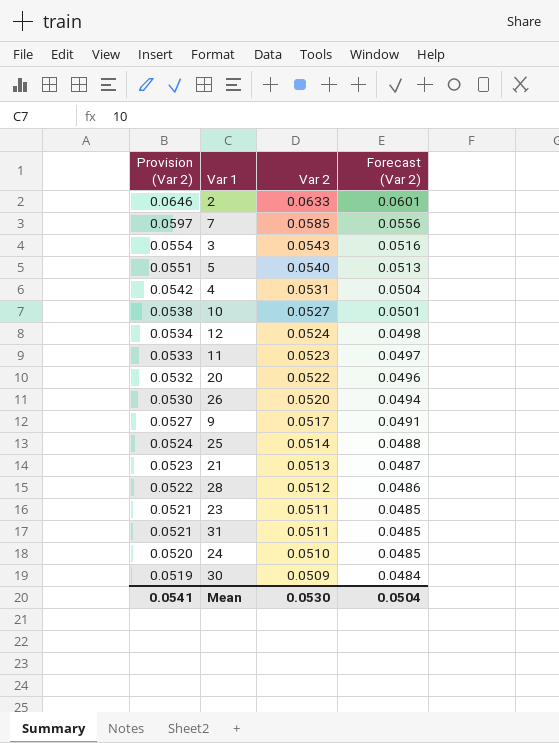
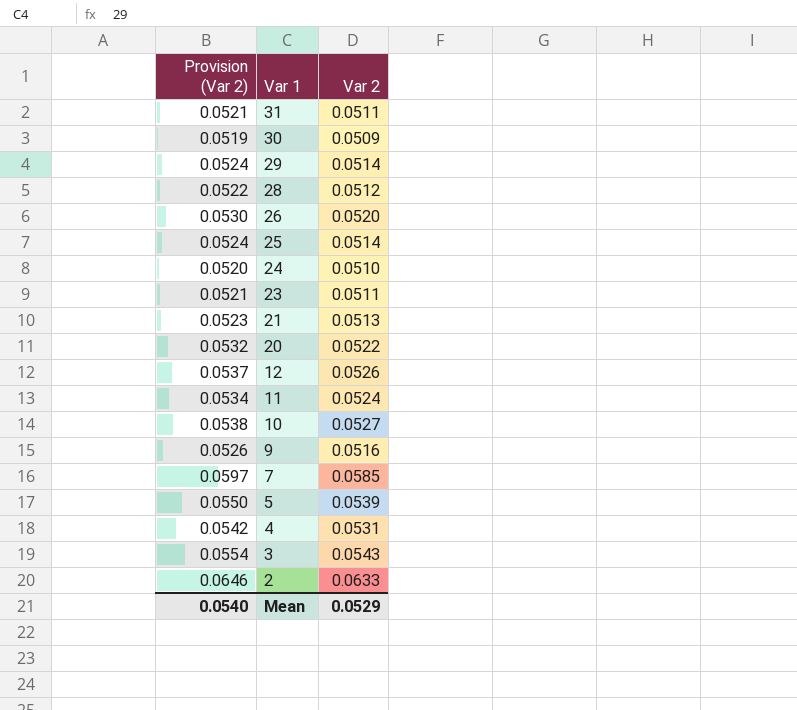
row order: Provision (Var 2) descending -> Var 1 descending
column Forecast (Var 2) | formula: [Var 2] * 0.95 -> none
row 29: none -> 0.0524 | 0.0514
12 | Provision (Var 2): 0.0534 -> 0.0537
12 | Var 2: 0.0524 -> 0.0526
11 | Provision (Var 2): 0.0533 -> 0.0534
11 | Var 2: 0.0523 -> 0.0524
9 | Provision (Var 2): 0.0527 -> 0.0526
9 | Var 2: 0.0517 -> 0.0516
5 | Provision (Var 2): 0.0551 -> 0.0550
5 | Var 2: 0.0540 -> 0.0539
Mean | Provision (Var 2): 0.0541 -> 0.0540
Mean | Var 2: 0.0530 -> 0.0529

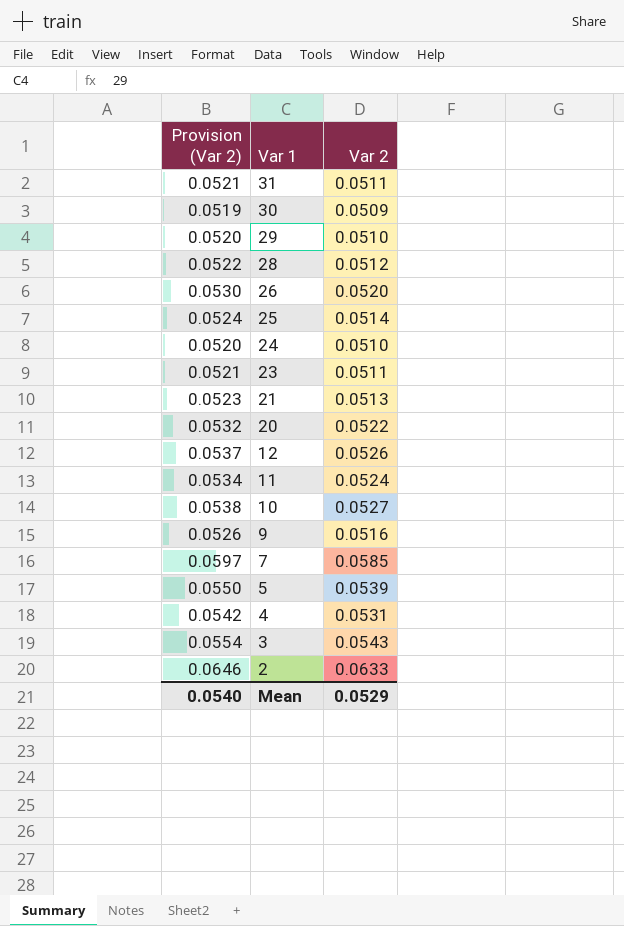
29 | Provision (Var 2): 0.0524 -> 0.0520
29 | Var 2: 0.0514 -> 0.0510

